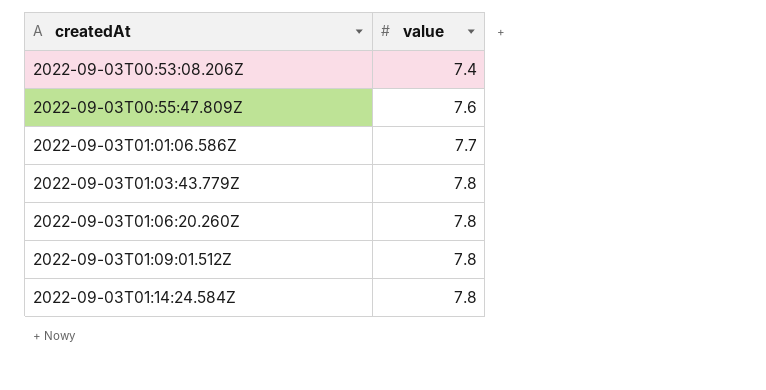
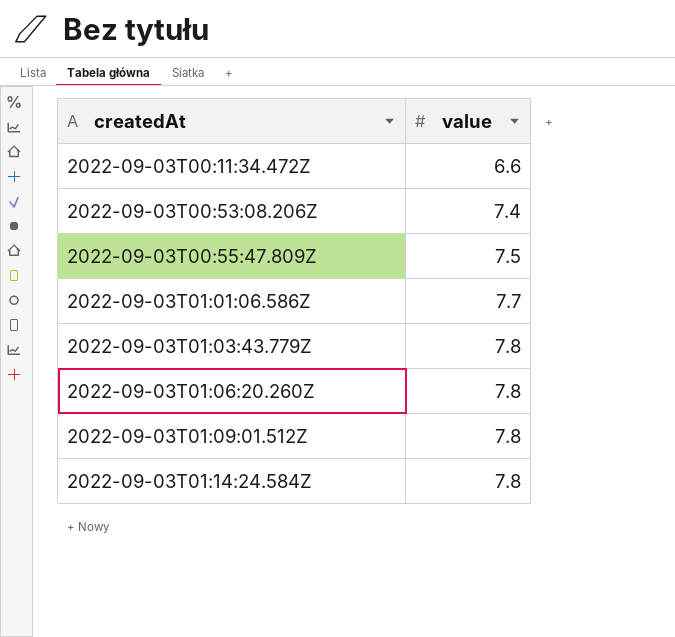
row 2022-09-03T00:11:34.472Z: none -> 6.6
2022-09-03T00:55:47.809Z | value: 7.6 -> 7.5

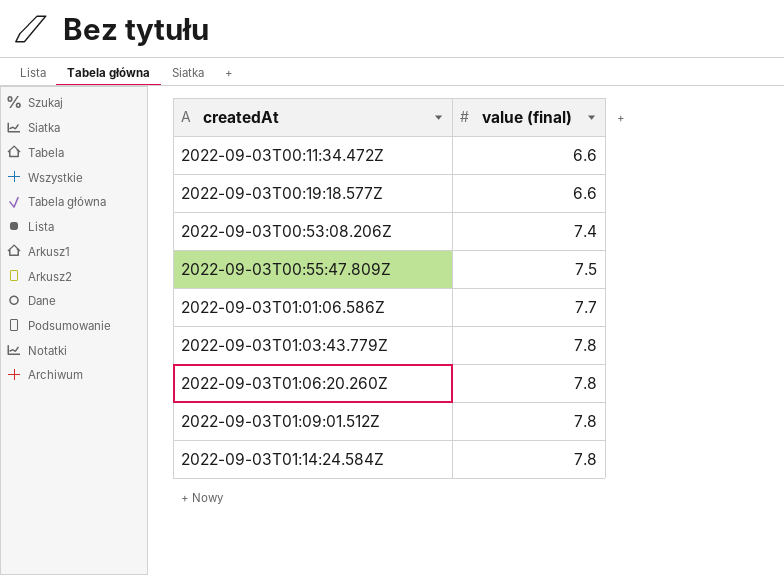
column name: value -> value (final)
row 2022-09-03T00:19:18.577Z: none -> 6.6

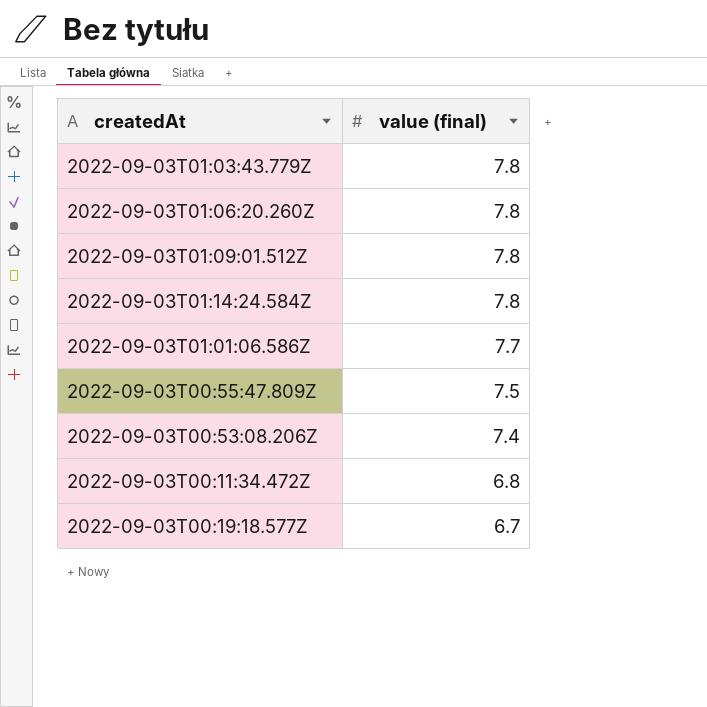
row order: createdAt ascending -> value (final) descending
2022-09-03T00:11:34.472Z | value (final): 6.6 -> 6.8
2022-09-03T00:19:18.577Z | value (final): 6.6 -> 6.7

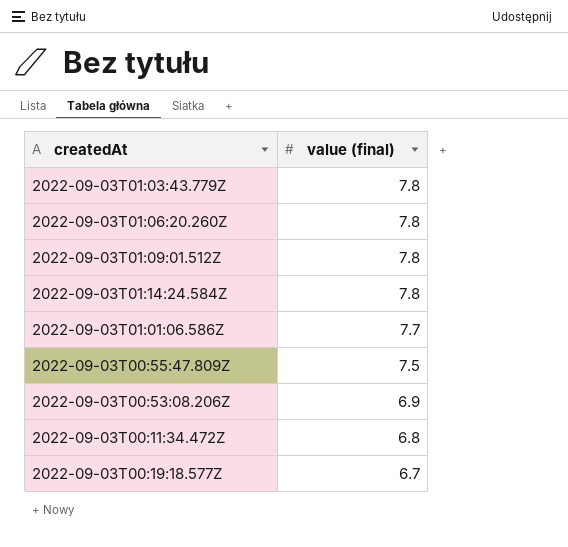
2022-09-03T00:53:08.206Z | value (final): 7.4 -> 6.9

